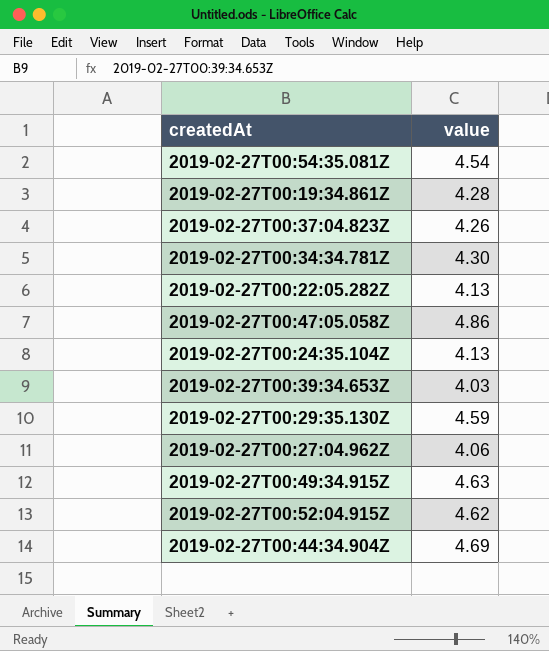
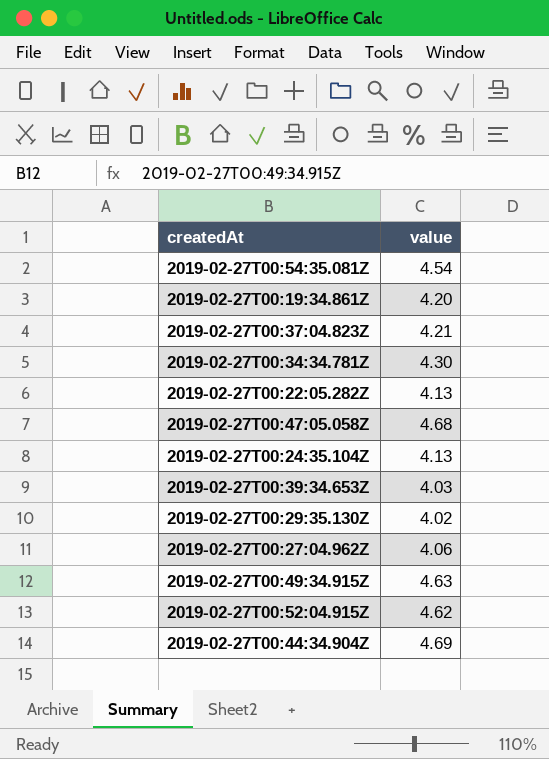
2019-02-27T00:19:34.861Z | value: 4.28 -> 4.20
2019-02-27T00:37:04.823Z | value: 4.26 -> 4.21
2019-02-27T00:47:05.058Z | value: 4.86 -> 4.68
2019-02-27T00:29:35.130Z | value: 4.59 -> 4.02

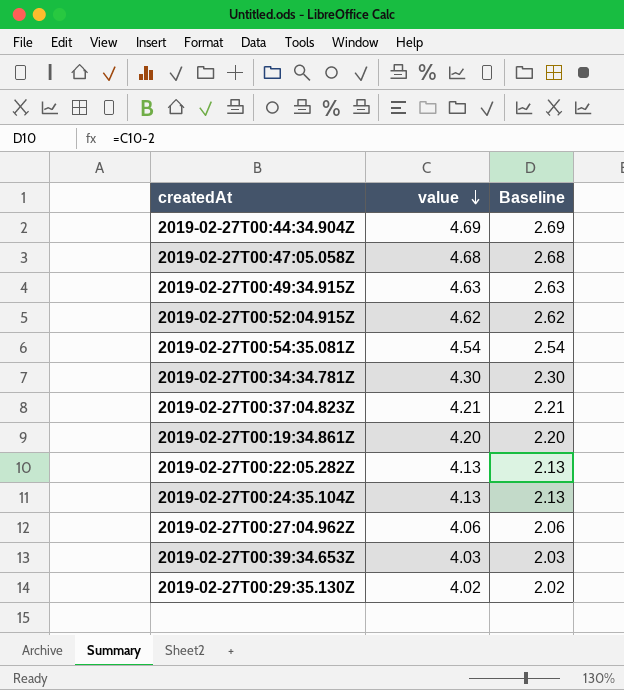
row order: none -> value descending
column Baseline | formula: none -> [value] - 2

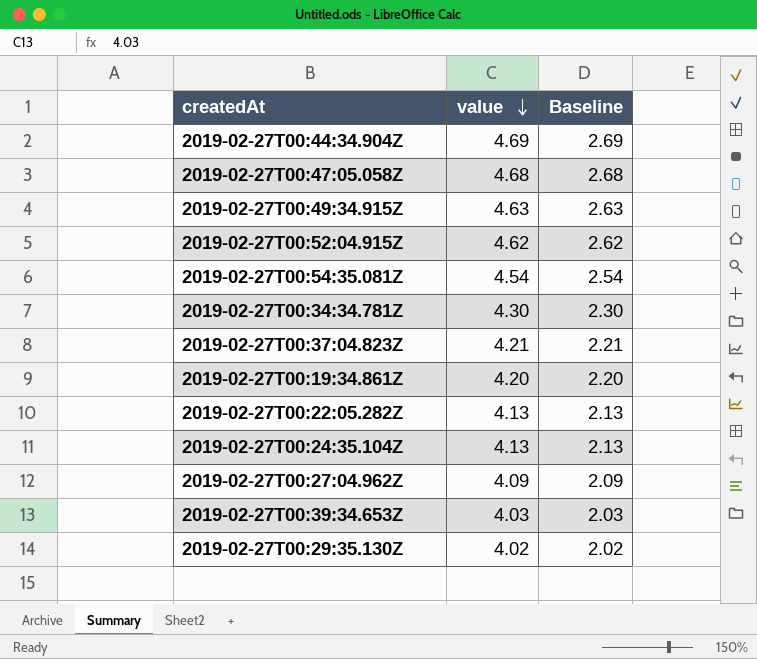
2019-02-27T00:27:04.962Z | value: 4.06 -> 4.09
2019-02-27T00:27:04.962Z | Baseline: 2.06 -> 2.09

